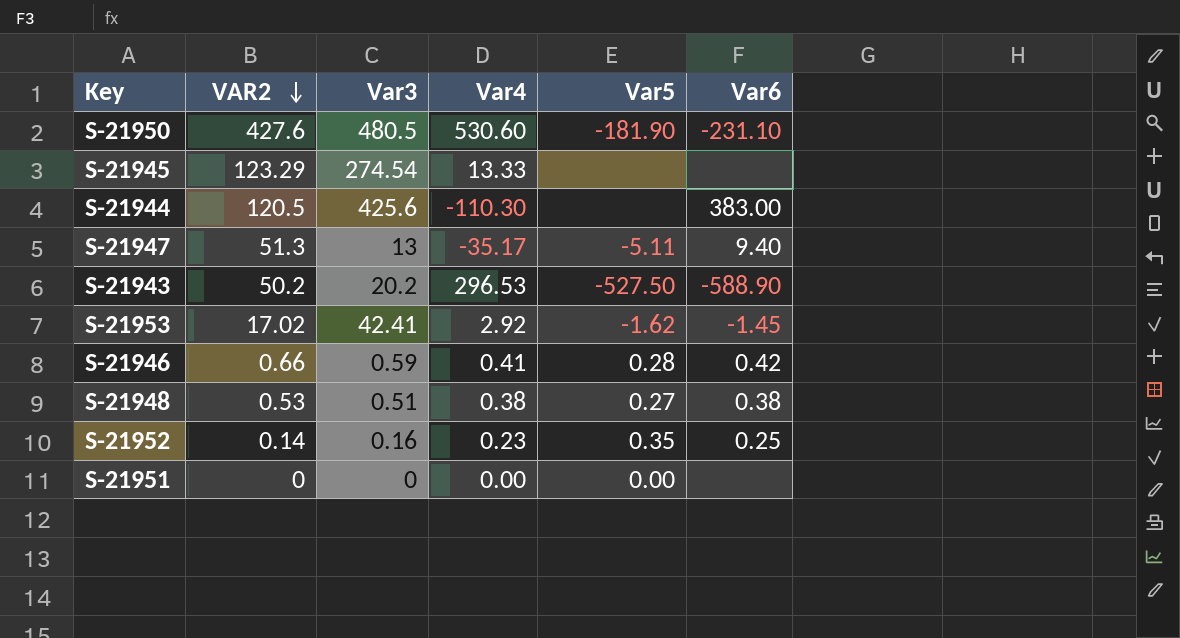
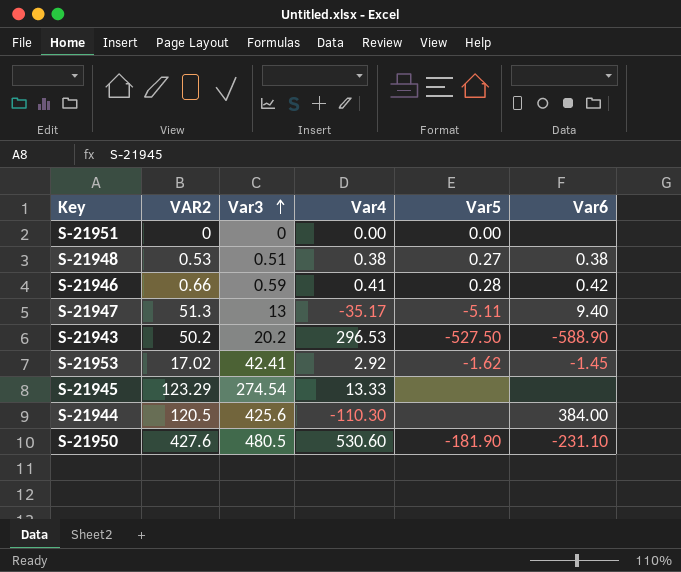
row order: VAR2 descending -> Var3 ascending
row S-21952: 0.14 | 0.16 | 0.23 | 0.35 | 0.25 -> none
S-21944 | Var6: 383.00 -> 384.00

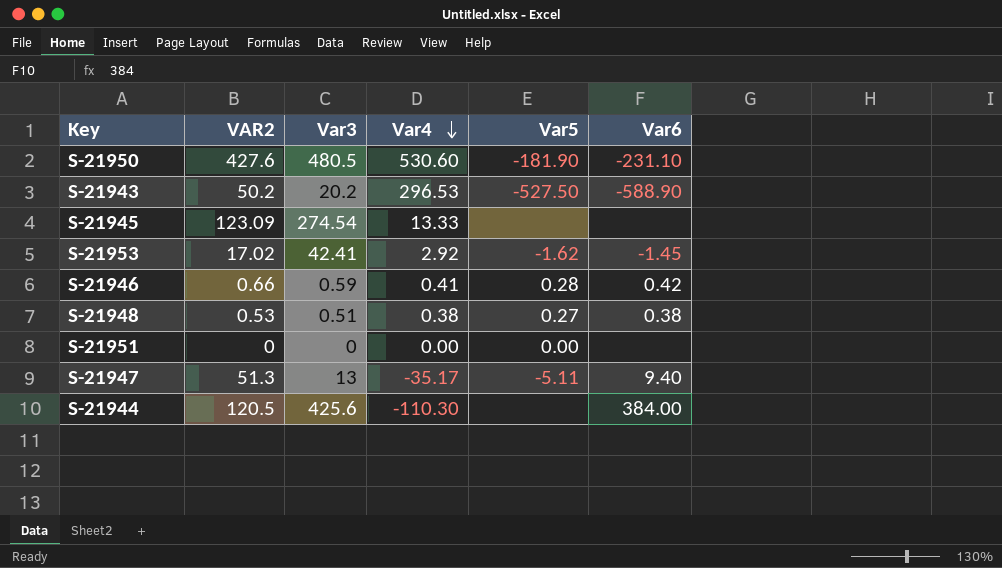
row order: Var3 ascending -> Var4 descending
S-21945 | VAR2: 123.29 -> 123.09

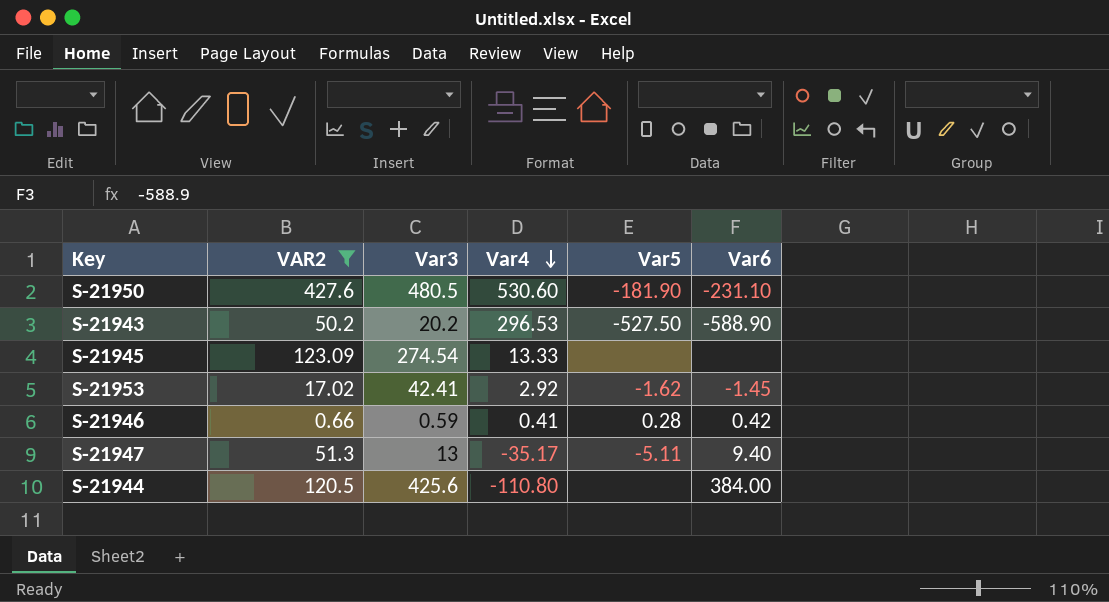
filter: none -> VAR2 >= 0.66
S-21944 | Var4: -110.30 -> -110.80

